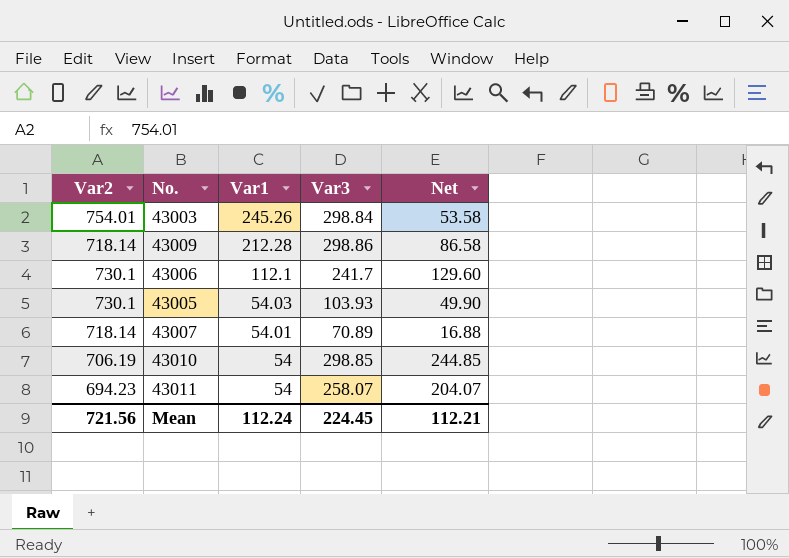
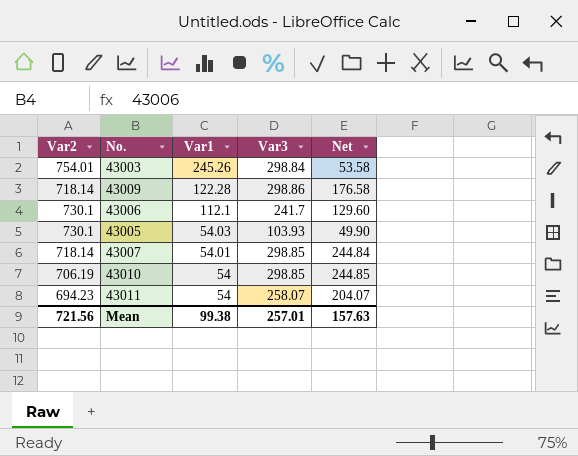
43009 | Var1: 212.28 -> 122.28
43009 | Net: 86.58 -> 176.58
43007 | Var3: 70.89 -> 298.85
43007 | Net: 16.88 -> 244.84
Mean | Var1: 112.24 -> 99.38
Mean | Var3: 224.45 -> 257.01
Mean | Net: 112.21 -> 157.63

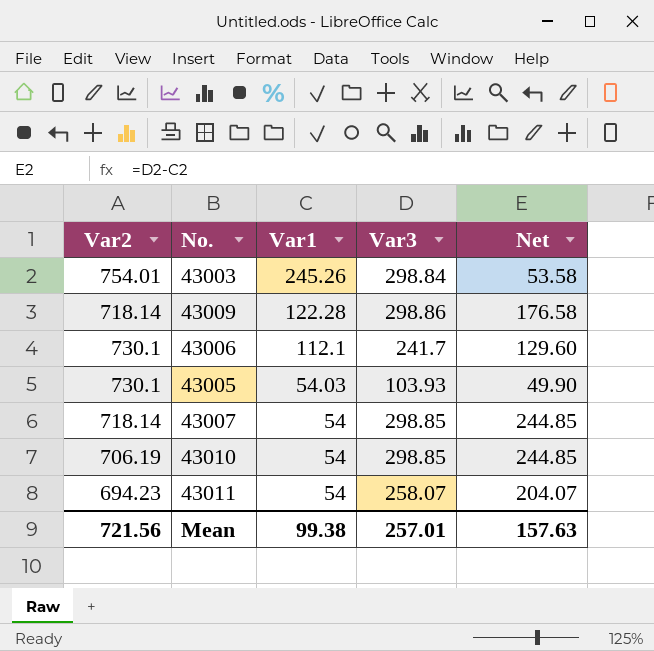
43007 | Var1: 54.01 -> 54
43007 | Net: 244.84 -> 244.85

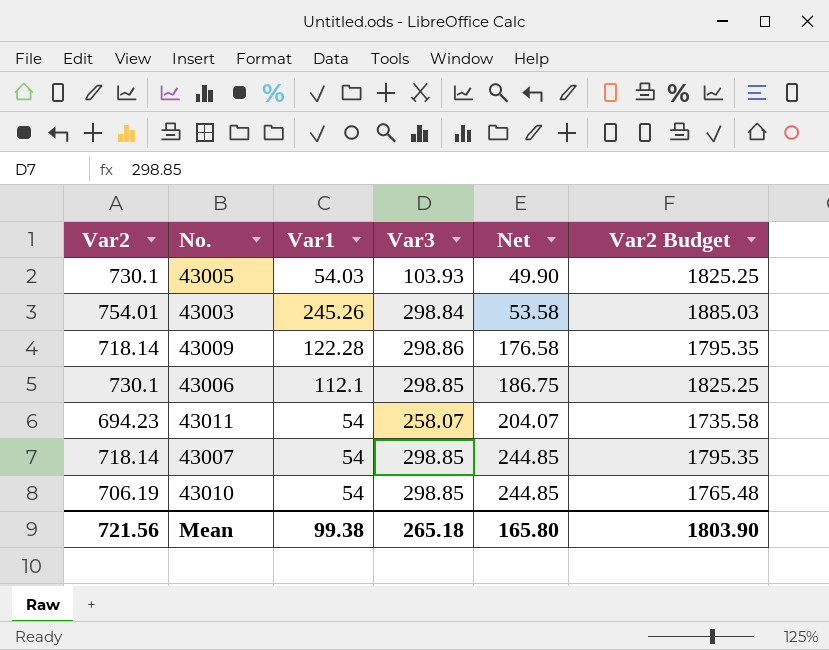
row order: Var1 descending -> Net ascending
column Var2 Budget | formula: none -> [Var2] * 2.5
43006 | Var3: 241.7 -> 298.85
43006 | Net: 129.60 -> 186.75
Mean | Var3: 257.01 -> 265.18
Mean | Net: 157.63 -> 165.80

